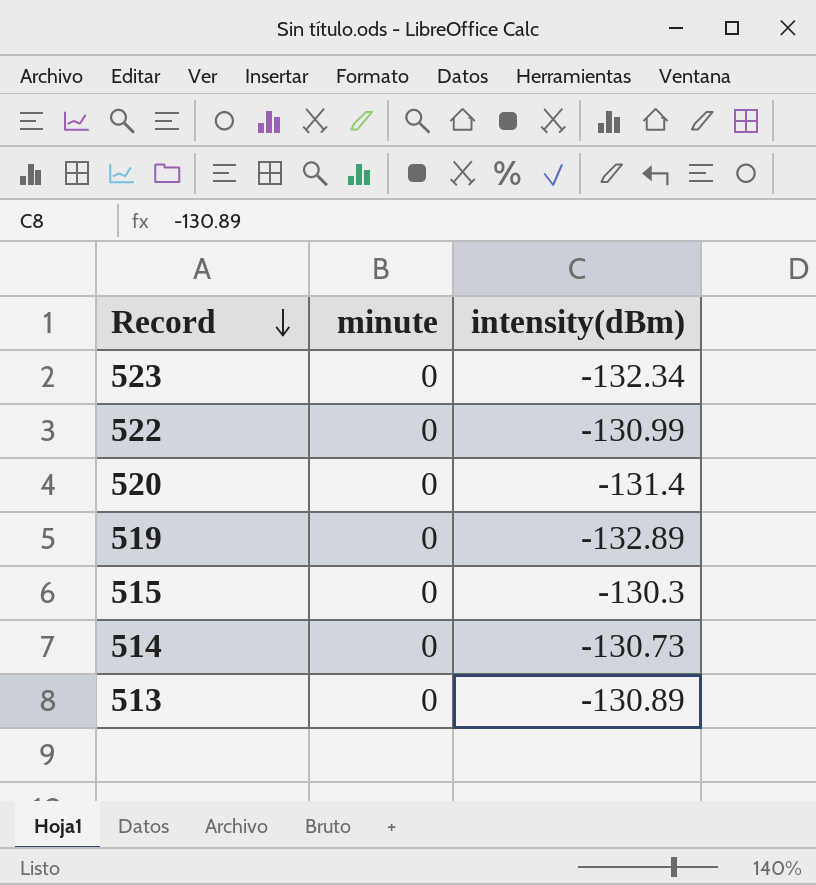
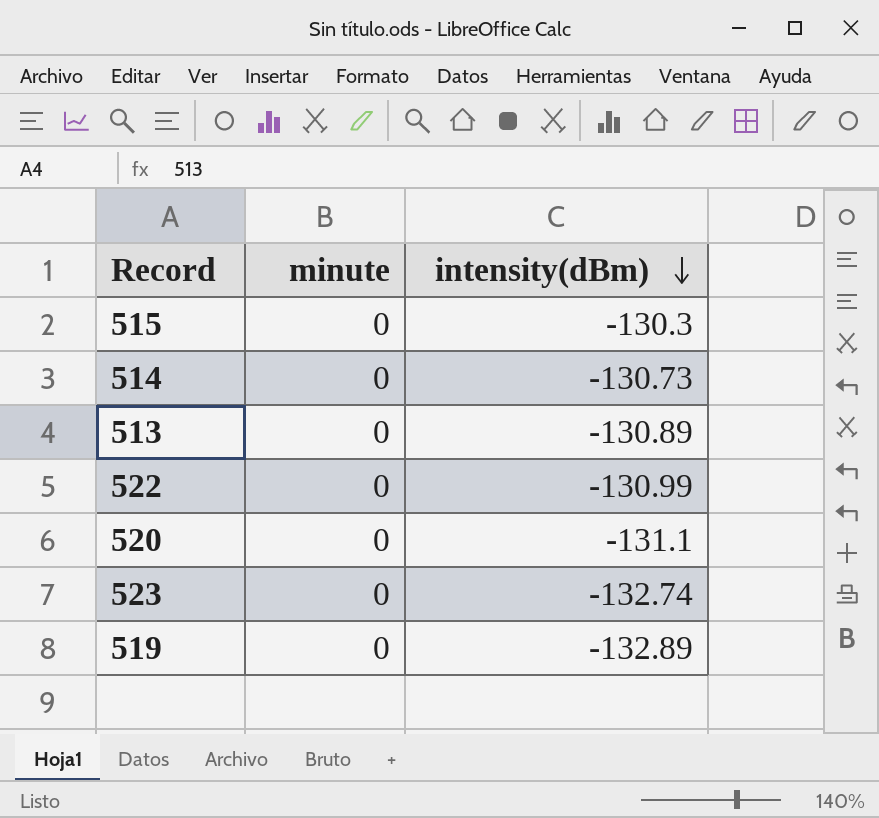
row order: Record descending -> intensity(dBm) descending
520 | intensity(dBm): -131.4 -> -131.1
523 | intensity(dBm): -132.34 -> -132.74

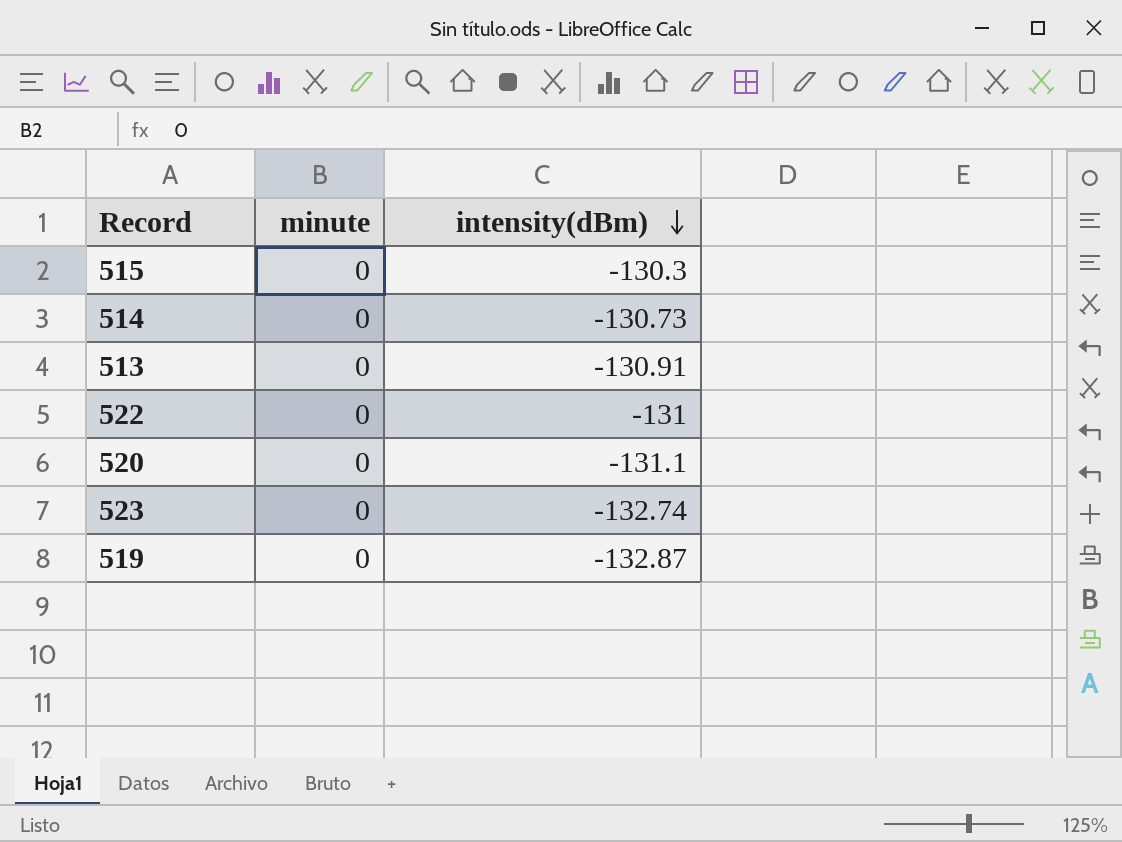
513 | intensity(dBm): -130.89 -> -130.91
522 | intensity(dBm): -130.99 -> -131
519 | intensity(dBm): -132.89 -> -132.87

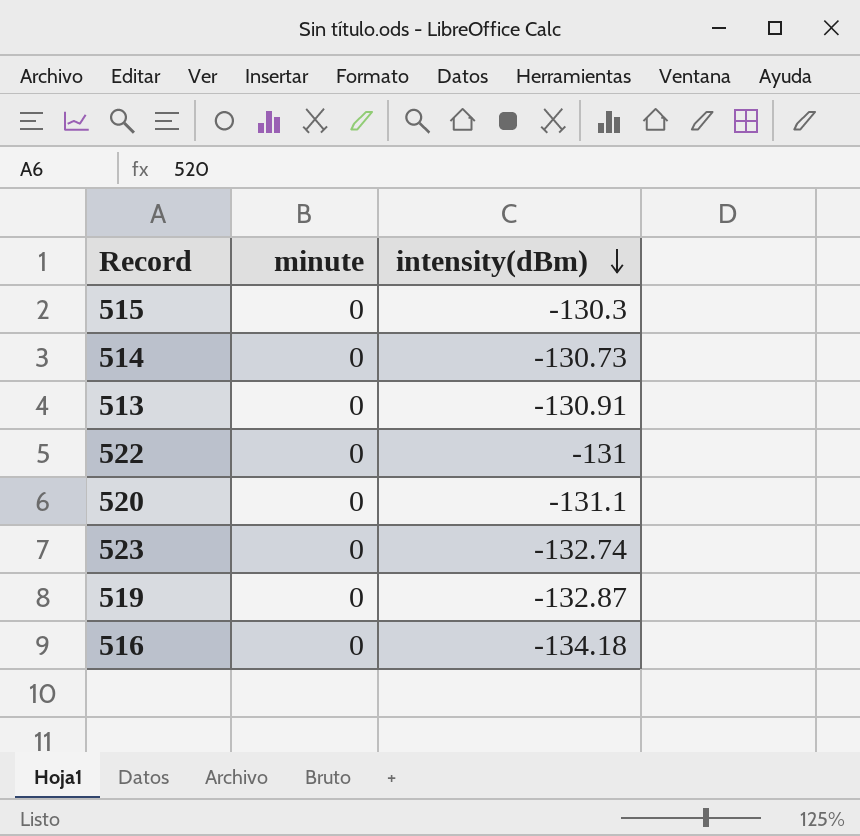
row 516: none -> 0 | -134.18

